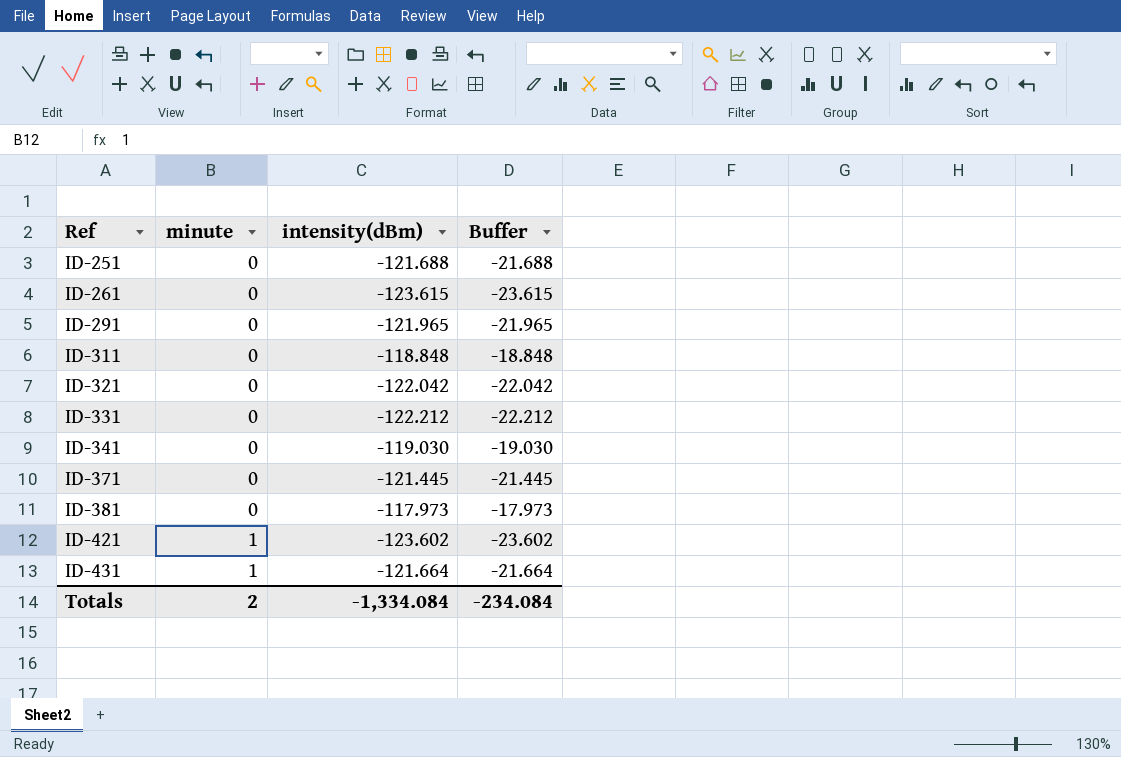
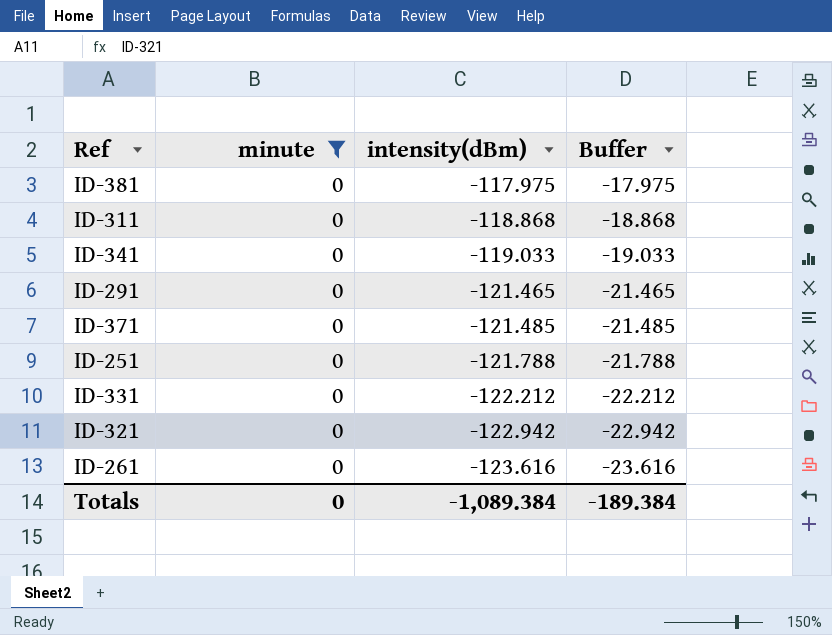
filter: none -> minute = 0
row order: Ref ascending -> intensity(dBm) descending
ID-381 | intensity(dBm): -117.973 -> -117.975
ID-381 | Buffer: -17.973 -> -17.975
ID-311 | intensity(dBm): -118.848 -> -118.868
ID-311 | Buffer: -18.848 -> -18.868
ID-341 | intensity(dBm): -119.030 -> -119.033
ID-341 | Buffer: -19.030 -> -19.033
ID-291 | intensity(dBm): -121.965 -> -121.465
ID-291 | Buffer: -21.965 -> -21.465
ID-371 | intensity(dBm): -121.445 -> -121.485
ID-371 | Buffer: -21.445 -> -21.485
ID-251 | intensity(dBm): -121.688 -> -121.788
ID-251 | Buffer: -21.688 -> -21.788
ID-321 | intensity(dBm): -122.042 -> -122.942
ID-321 | Buffer: -22.042 -> -22.942
ID-261 | intensity(dBm): -123.615 -> -123.616
ID-261 | Buffer: -23.615 -> -23.616
Totals | minute: 2 -> 0
Totals | intensity(dBm): -1,334.084 -> -1,089.384
Totals | Buffer: -234.084 -> -189.384

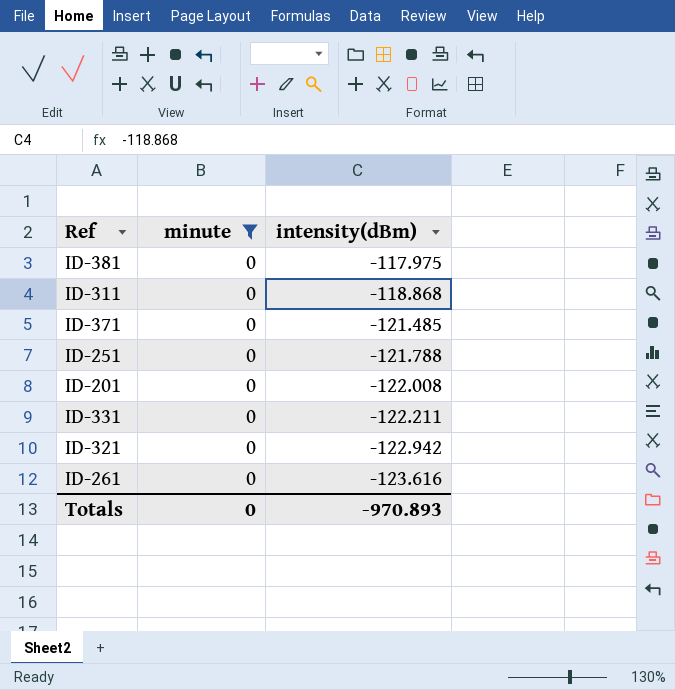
column Buffer | formula: [intensity(dBm)] + 100 -> none
row ID-341: 0 | -119.033 | -19.033 -> none
row ID-291: 0 | -121.465 | -21.465 -> none
row ID-201: none -> 0 | -122.008
ID-331 | intensity(dBm): -122.212 -> -122.211
Totals | intensity(dBm): -1,089.384 -> -970.893

